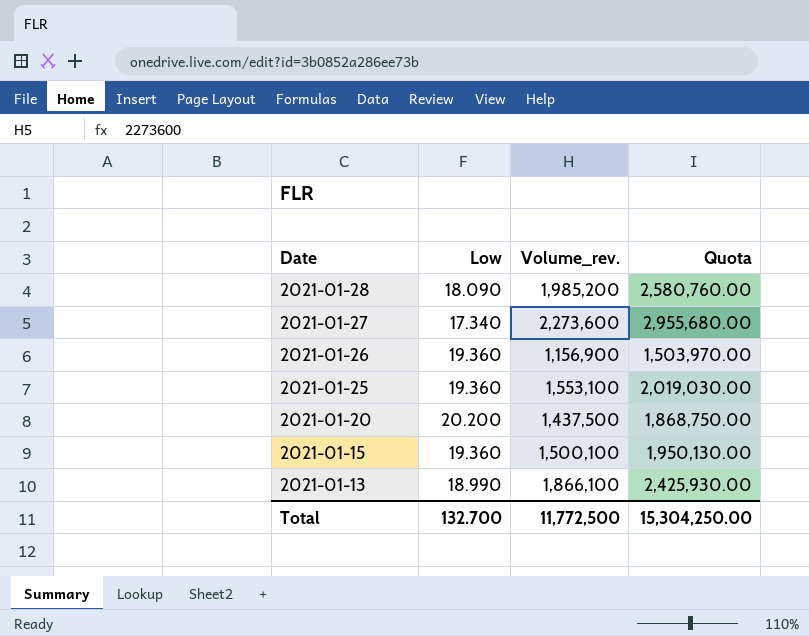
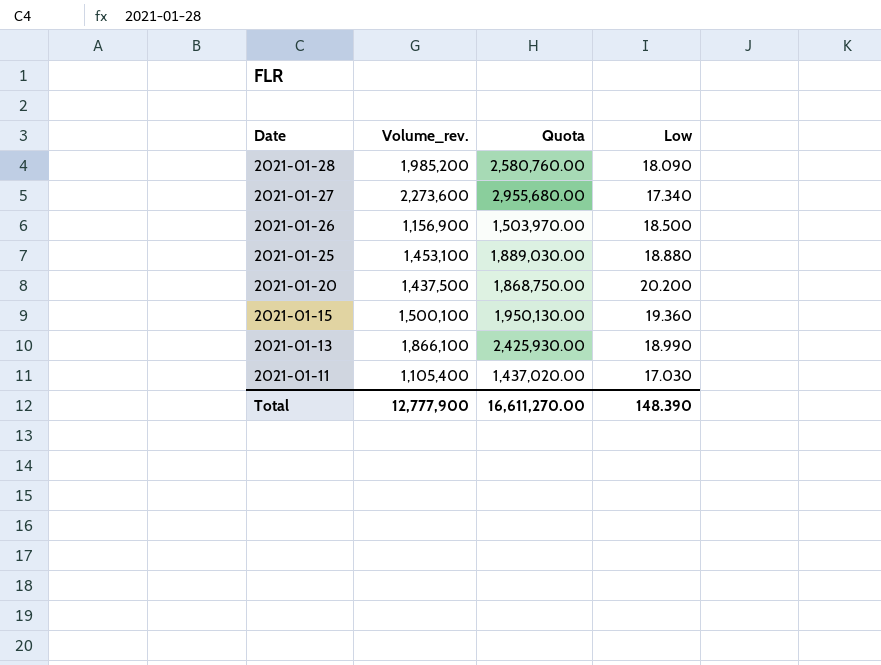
column Low | position: 2 -> 4
2021-01-26 | Low: 19.360 -> 18.500
2021-01-25 | Volume_rev.: 1,553,100 -> 1,453,100
2021-01-25 | Quota: 2,019,030.00 -> 1,889,030.00
2021-01-25 | Low: 19.360 -> 18.880
row 2021-01-11: none -> 1,105,400 | 1,437,020.00 | 17.030
Total | Volume_rev.: 11,772,500 -> 12,777,900
Total | Quota: 15,304,250.00 -> 16,611,270.00
Total | Low: 132.700 -> 148.390

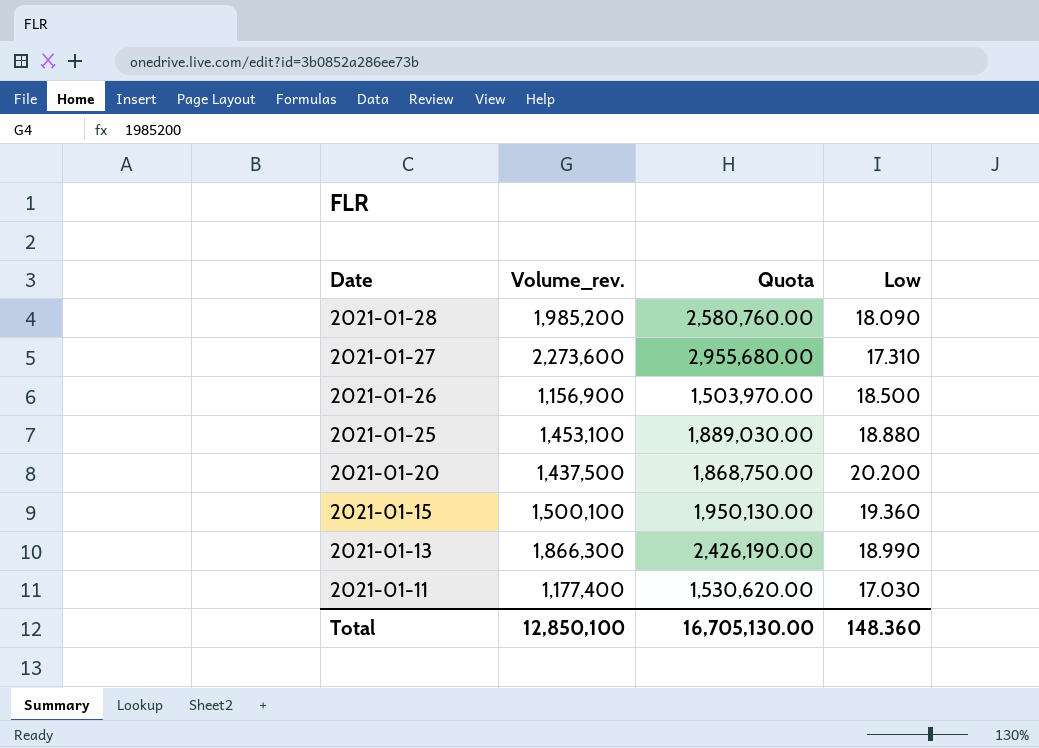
2021-01-27 | Low: 17.340 -> 17.310
2021-01-13 | Volume_rev.: 1,866,100 -> 1,866,300
2021-01-13 | Quota: 2,425,930.00 -> 2,426,190.00
2021-01-11 | Volume_rev.: 1,105,400 -> 1,177,400
2021-01-11 | Quota: 1,437,020.00 -> 1,530,620.00
Total | Volume_rev.: 12,777,900 -> 12,850,100
Total | Quota: 16,611,270.00 -> 16,705,130.00
Total | Low: 148.390 -> 148.360

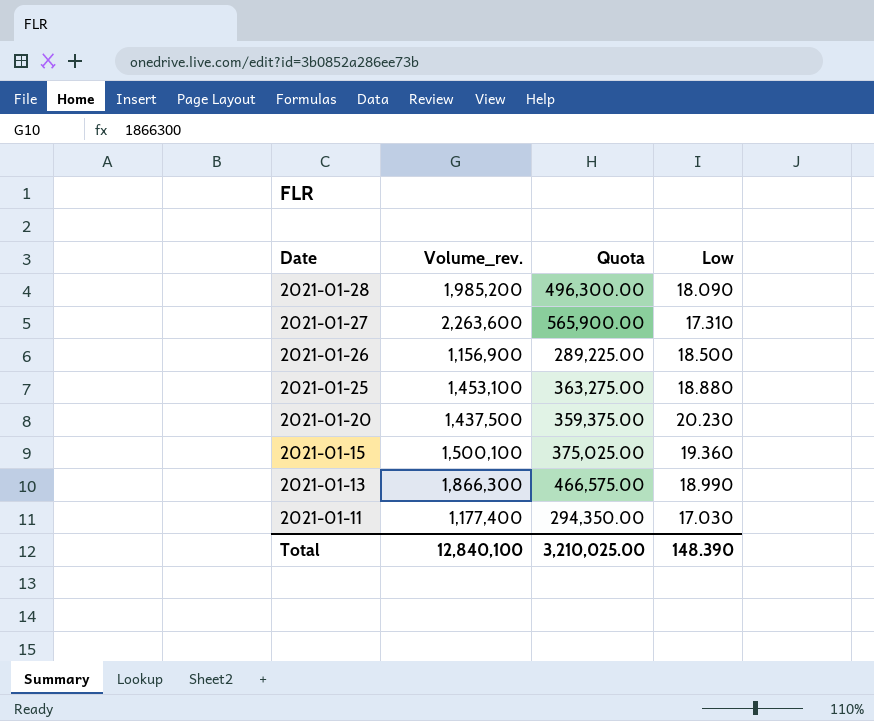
column Quota | formula: [Volume_rev.] * 1.3 -> [Volume_rev.] * 0.25
2021-01-27 | Volume_rev.: 2,273,600 -> 2,263,600
2021-01-20 | Low: 20.200 -> 20.230
Total | Volume_rev.: 12,850,100 -> 12,840,100
Total | Quota: 16,705,130.00 -> 3,210,025.00
Total | Low: 148.360 -> 148.390

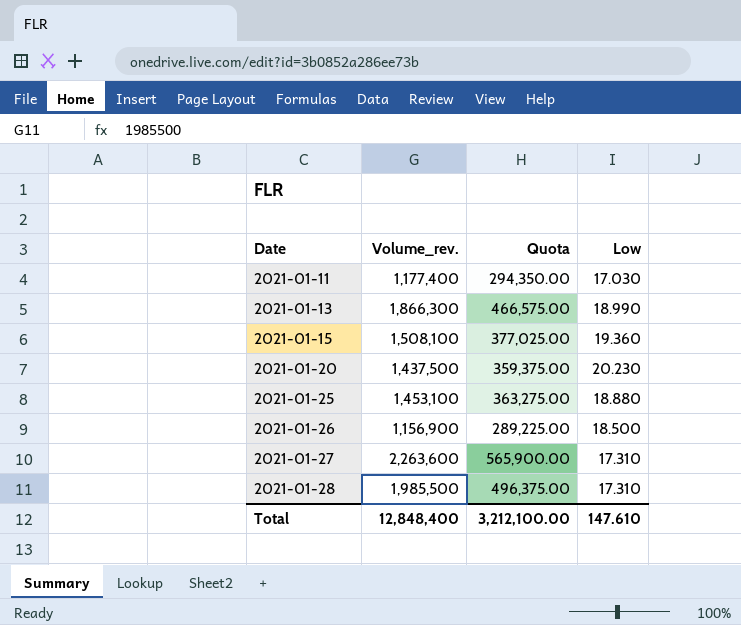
row order: Date descending -> Date ascending
2021-01-15 | Volume_rev.: 1,500,100 -> 1,508,100
2021-01-15 | Quota: 375,025.00 -> 377,025.00
2021-01-28 | Volume_rev.: 1,985,200 -> 1,985,500
2021-01-28 | Quota: 496,300.00 -> 496,375.00
2021-01-28 | Low: 18.090 -> 17.310
Total | Volume_rev.: 12,840,100 -> 12,848,400
Total | Quota: 3,210,025.00 -> 3,212,100.00
Total | Low: 148.390 -> 147.610

